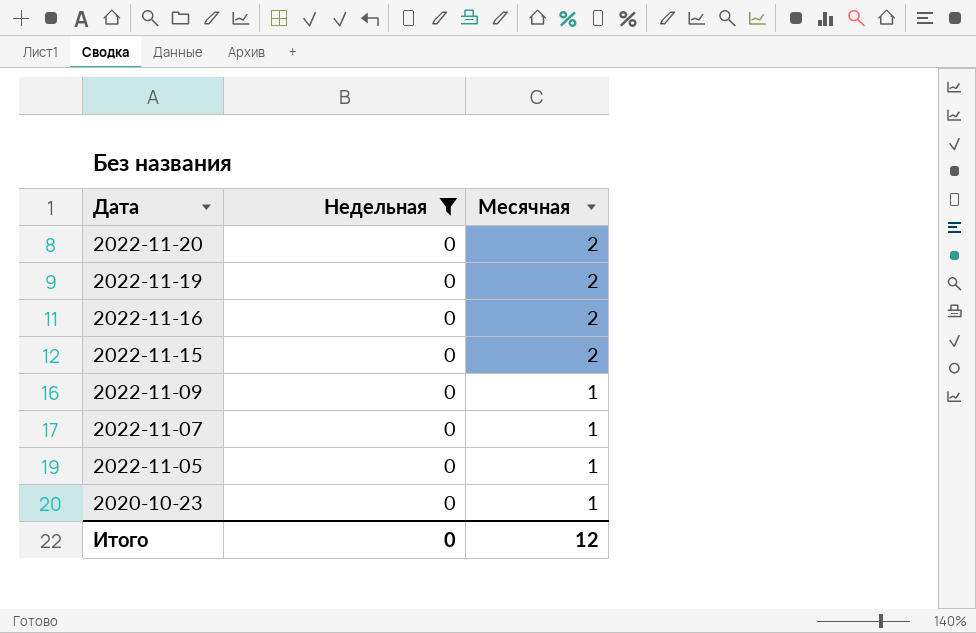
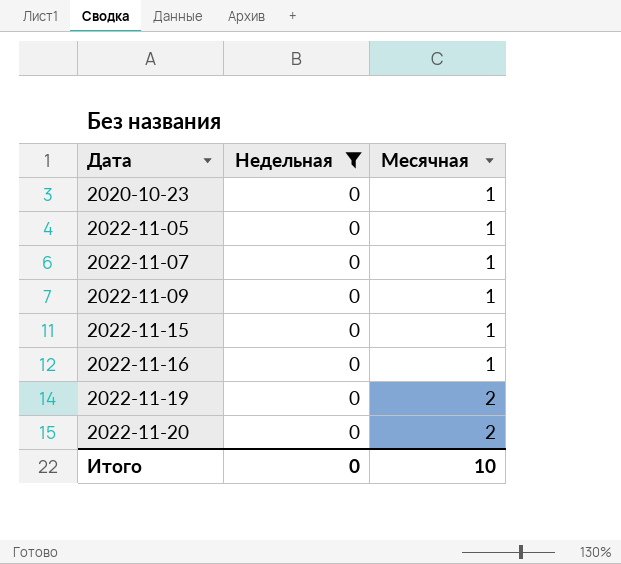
row order: Дата descending -> Дата ascending
2022-11-15 | Месячная: 2 -> 1
2022-11-16 | Месячная: 2 -> 1
Итого | Месячная: 12 -> 10

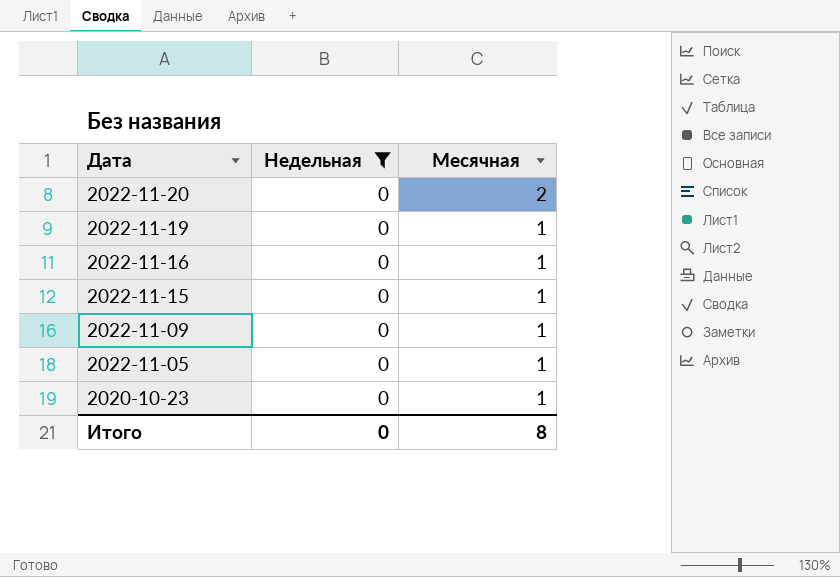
row order: Дата ascending -> Дата descending
row 2022-11-07: 0 | 1 -> none
2022-11-19 | Месячная: 2 -> 1
Итого | Месячная: 10 -> 8

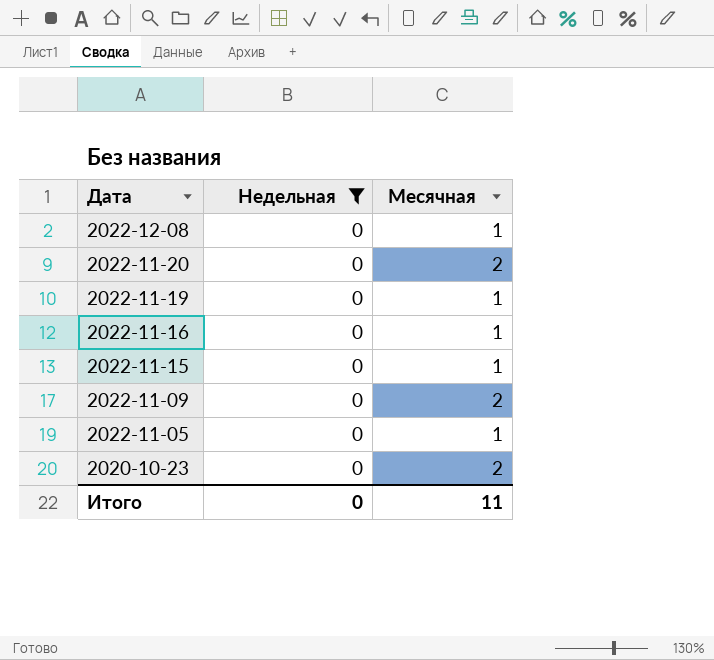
row 2022-12-08: none -> 0 | 1
2022-11-09 | Месячная: 1 -> 2
2020-10-23 | Месячная: 1 -> 2
Итого | Месячная: 8 -> 11

